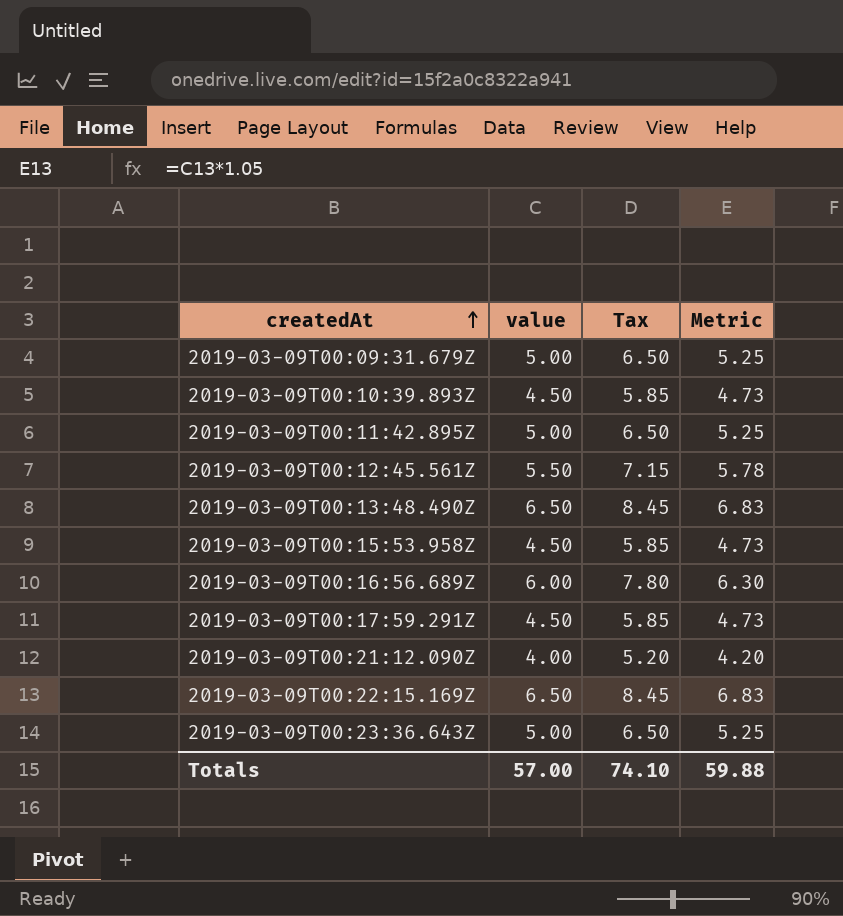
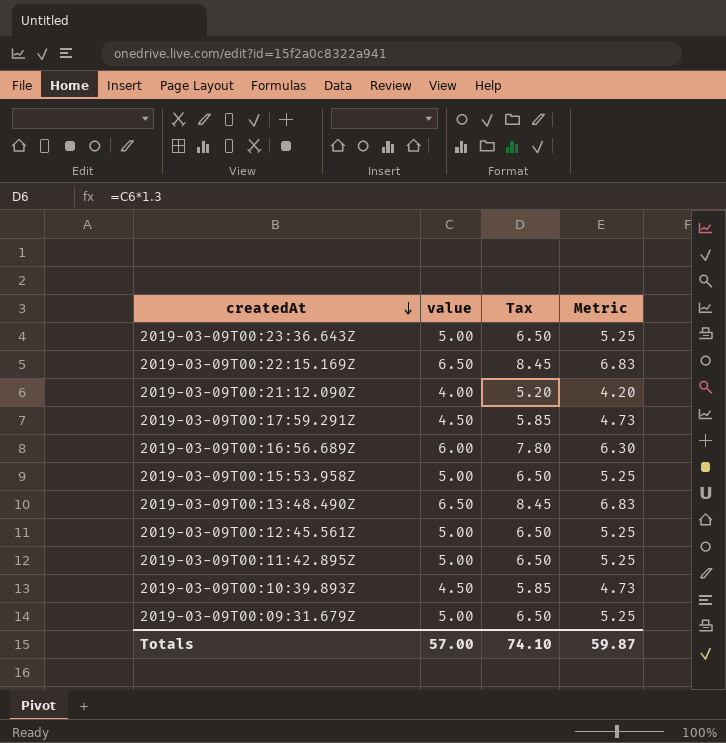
row order: createdAt ascending -> createdAt descending
2019-03-09T00:15:53.958Z | value: 4.50 -> 5.00
2019-03-09T00:15:53.958Z | Tax: 5.85 -> 6.50
2019-03-09T00:15:53.958Z | Metric: 4.73 -> 5.25
2019-03-09T00:12:45.561Z | value: 5.50 -> 5.00
2019-03-09T00:12:45.561Z | Tax: 7.15 -> 6.50
2019-03-09T00:12:45.561Z | Metric: 5.78 -> 5.25
Totals | Metric: 59.88 -> 59.87

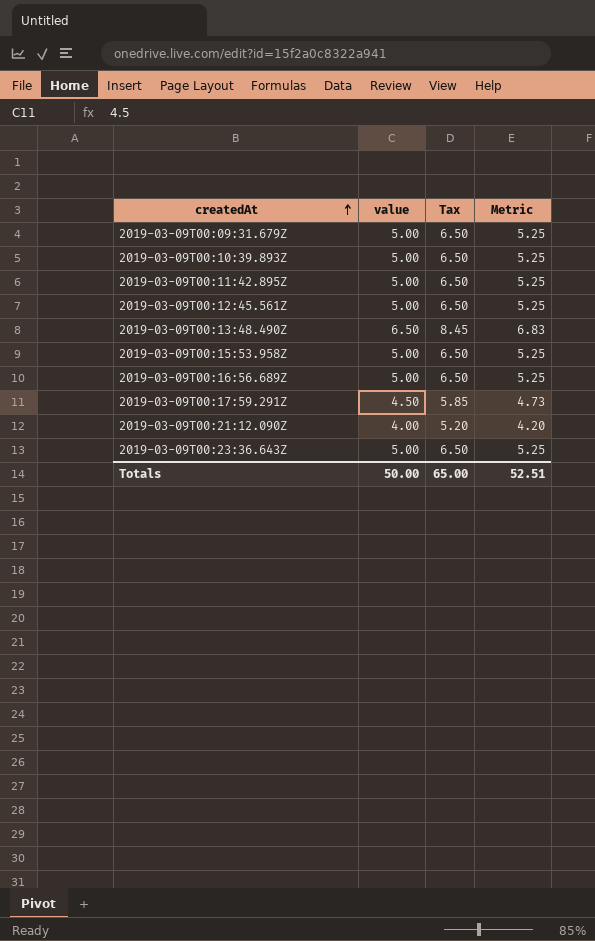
row order: createdAt descending -> createdAt ascending
row 2019-03-09T00:22:15.169Z: 6.50 | 8.45 | 6.83 -> none
2019-03-09T00:10:39.893Z | value: 4.50 -> 5.00
2019-03-09T00:10:39.893Z | Tax: 5.85 -> 6.50
2019-03-09T00:10:39.893Z | Metric: 4.73 -> 5.25
2019-03-09T00:16:56.689Z | value: 6.00 -> 5.00
2019-03-09T00:16:56.689Z | Tax: 7.80 -> 6.50
2019-03-09T00:16:56.689Z | Metric: 6.30 -> 5.25
Totals | value: 57.00 -> 50.00
Totals | Tax: 74.10 -> 65.00
Totals | Metric: 59.87 -> 52.51

